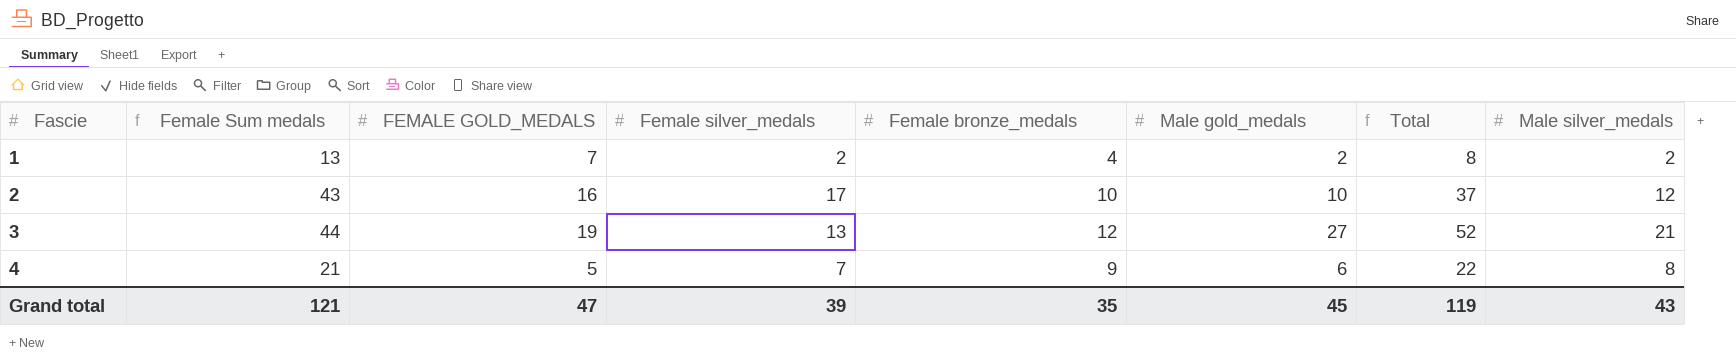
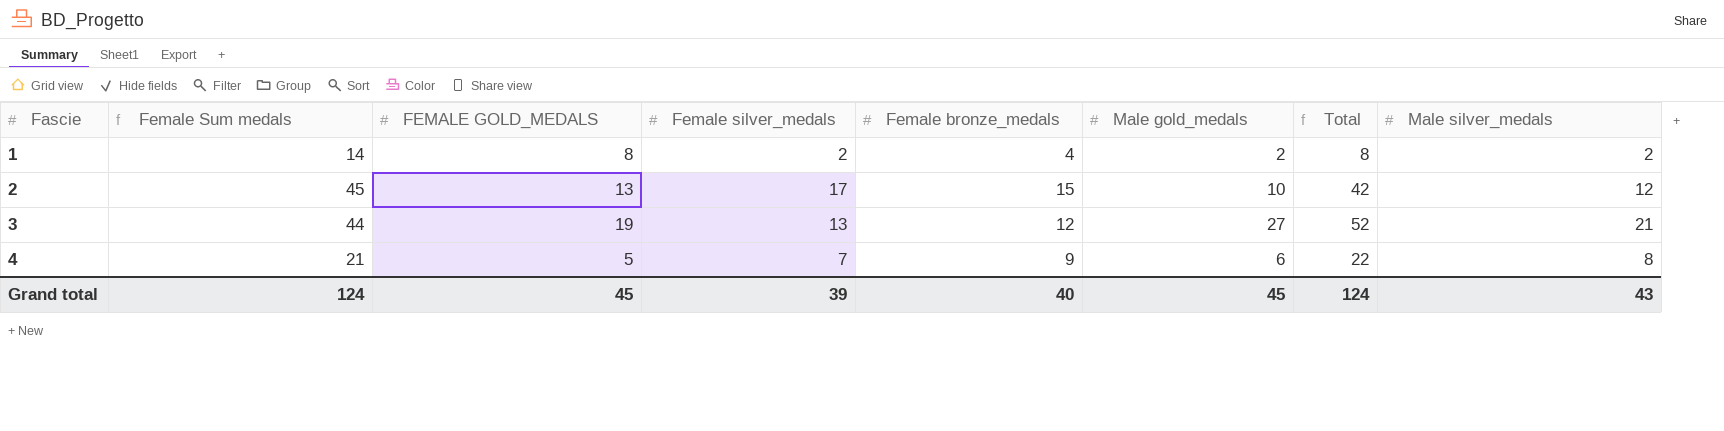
1 | Female Sum medals: 13 -> 14
1 | FEMALE GOLD_MEDALS: 7 -> 8
2 | Female Sum medals: 43 -> 45
2 | FEMALE GOLD_MEDALS: 16 -> 13
2 | Female bronze_medals: 10 -> 15
2 | Total: 37 -> 42
Grand total | Female Sum medals: 121 -> 124
Grand total | FEMALE GOLD_MEDALS: 47 -> 45
Grand total | Female bronze_medals: 35 -> 40
Grand total | Total: 119 -> 124

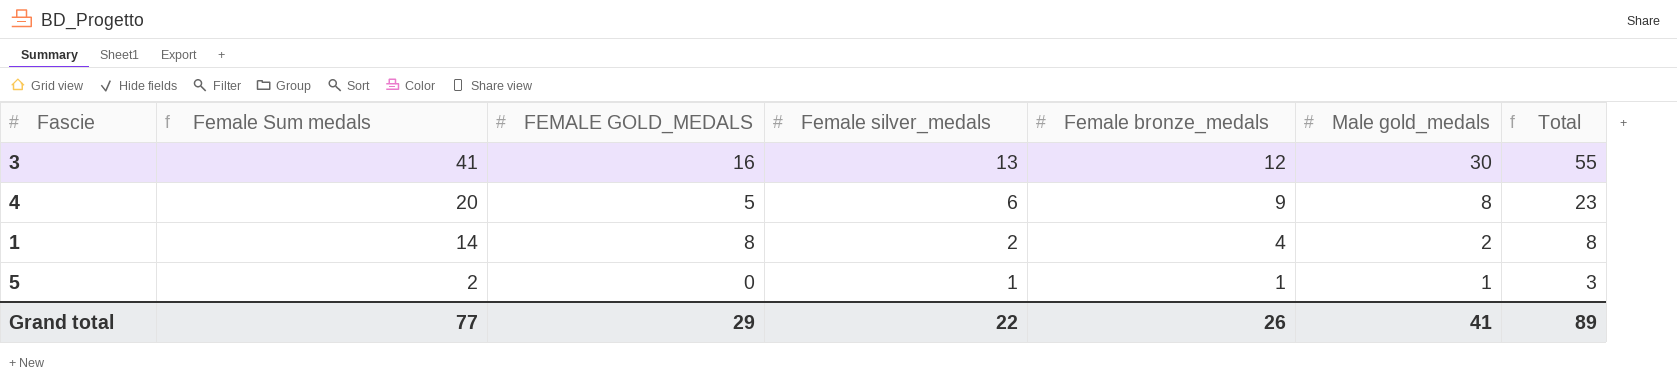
row order: Fascie ascending -> Female Sum medals descending
column Male silver_medals | position: 8 -> none
row 2: 45 | 13 | 17 | 15 | 10 | 42 | 12 -> none
3 | Female Sum medals: 44 -> 41
3 | FEMALE GOLD_MEDALS: 19 -> 16
3 | Male gold_medals: 27 -> 30
3 | Total: 52 -> 55
4 | Female Sum medals: 21 -> 20
4 | Female silver_medals: 7 -> 6
4 | Male gold_medals: 6 -> 8
4 | Total: 22 -> 23
row 5: none -> 2 | 0 | 1 | 1 | 1 | 3
Grand total | Female Sum medals: 124 -> 77
Grand total | FEMALE GOLD_MEDALS: 45 -> 29
Grand total | Female silver_medals: 39 -> 22
Grand total | Female bronze_medals: 40 -> 26
Grand total | Male gold_medals: 45 -> 41
Grand total | Total: 124 -> 89

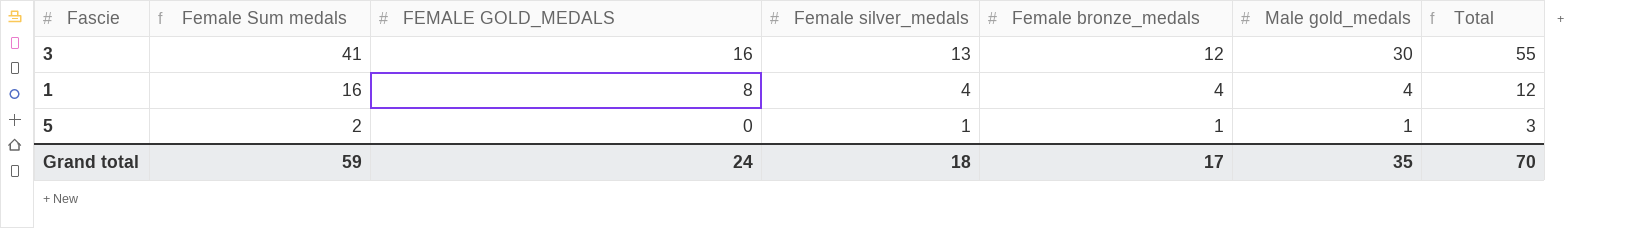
row 4: 20 | 5 | 6 | 9 | 8 | 23 -> none
1 | Female Sum medals: 14 -> 16
1 | Female silver_medals: 2 -> 4
1 | Male gold_medals: 2 -> 4
1 | Total: 8 -> 12
Grand total | Female Sum medals: 77 -> 59
Grand total | FEMALE GOLD_MEDALS: 29 -> 24
Grand total | Female silver_medals: 22 -> 18
Grand total | Female bronze_medals: 26 -> 17
Grand total | Male gold_medals: 41 -> 35
Grand total | Total: 89 -> 70

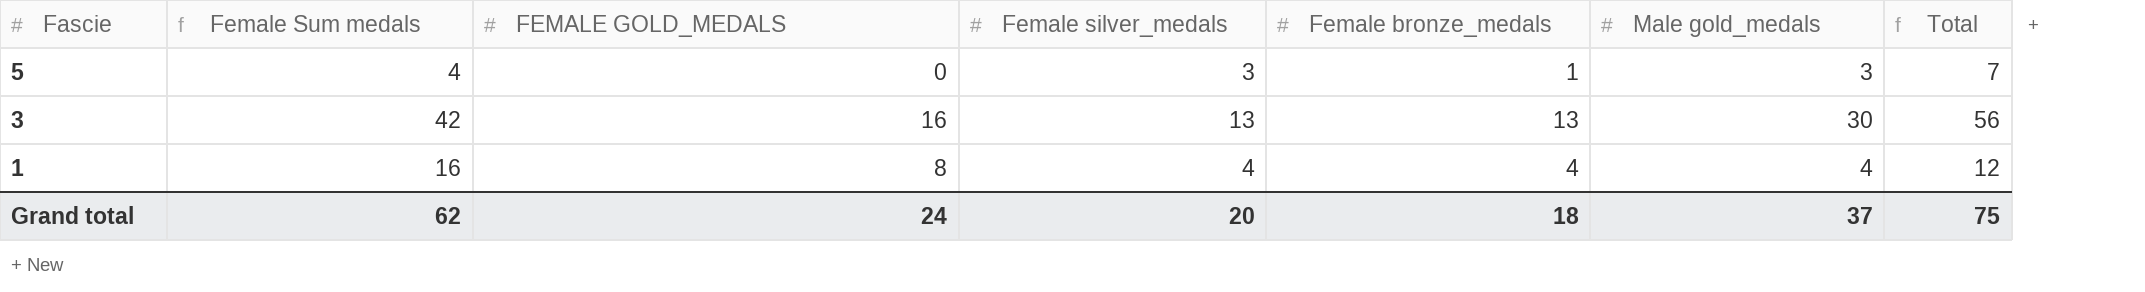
row order: Female Sum medals descending -> Fascie descending
5 | Female Sum medals: 2 -> 4
5 | Female silver_medals: 1 -> 3
5 | Male gold_medals: 1 -> 3
5 | Total: 3 -> 7
3 | Female Sum medals: 41 -> 42
3 | Female bronze_medals: 12 -> 13
3 | Total: 55 -> 56
Grand total | Female Sum medals: 59 -> 62
Grand total | Female silver_medals: 18 -> 20
Grand total | Female bronze_medals: 17 -> 18
Grand total | Male gold_medals: 35 -> 37
Grand total | Total: 70 -> 75

